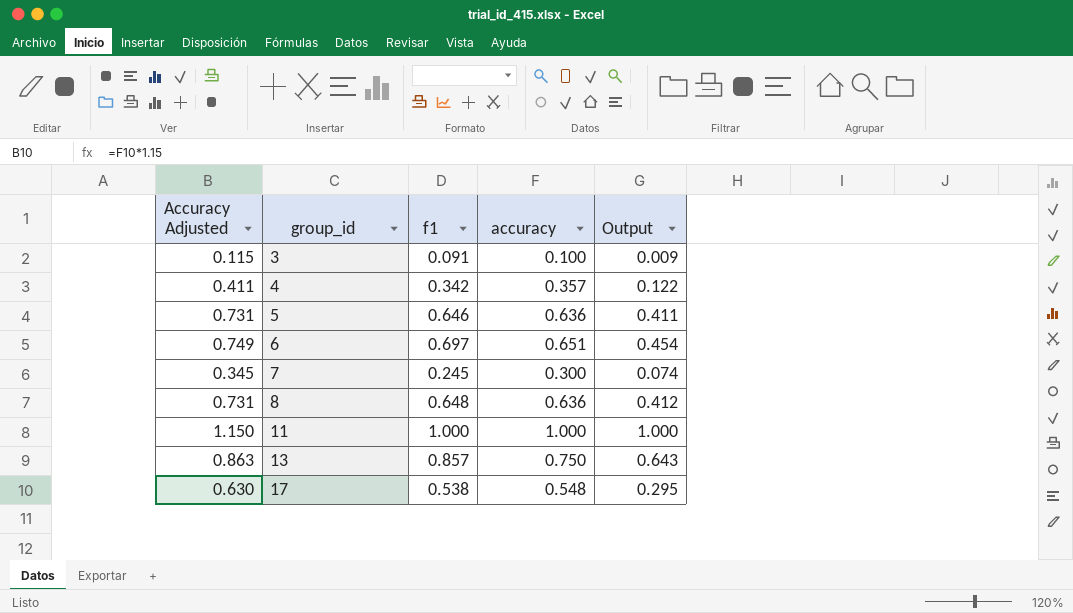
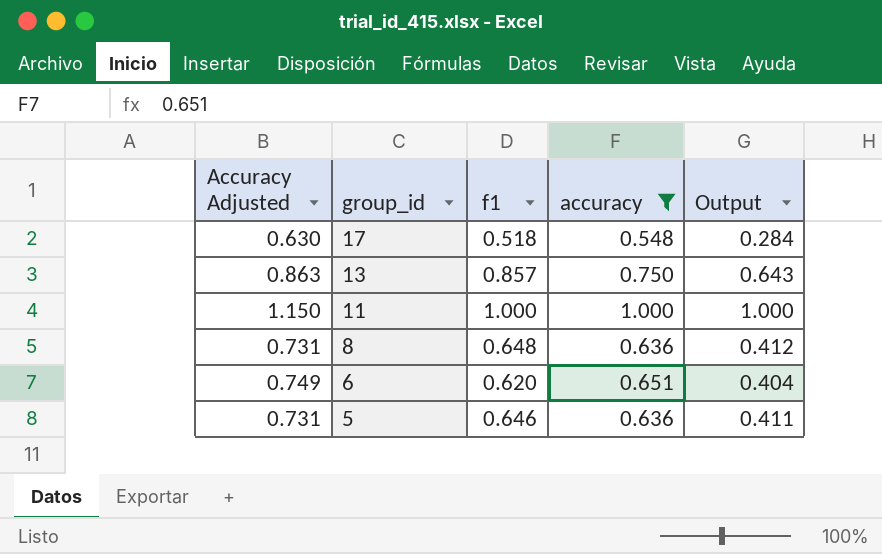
filter: none -> accuracy >= 0.548
row order: group_id ascending -> group_id descending
17 | f1: 0.538 -> 0.518
17 | Output: 0.295 -> 0.284
6 | f1: 0.697 -> 0.620
6 | Output: 0.454 -> 0.404

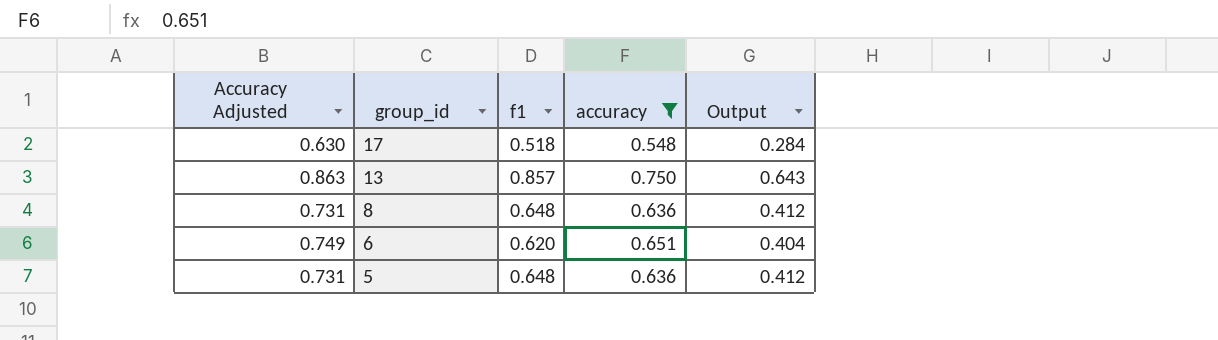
row 11: 1.150 | 1.000 | 1.000 | 1.000 -> none
5 | f1: 0.646 -> 0.648
5 | Output: 0.411 -> 0.412

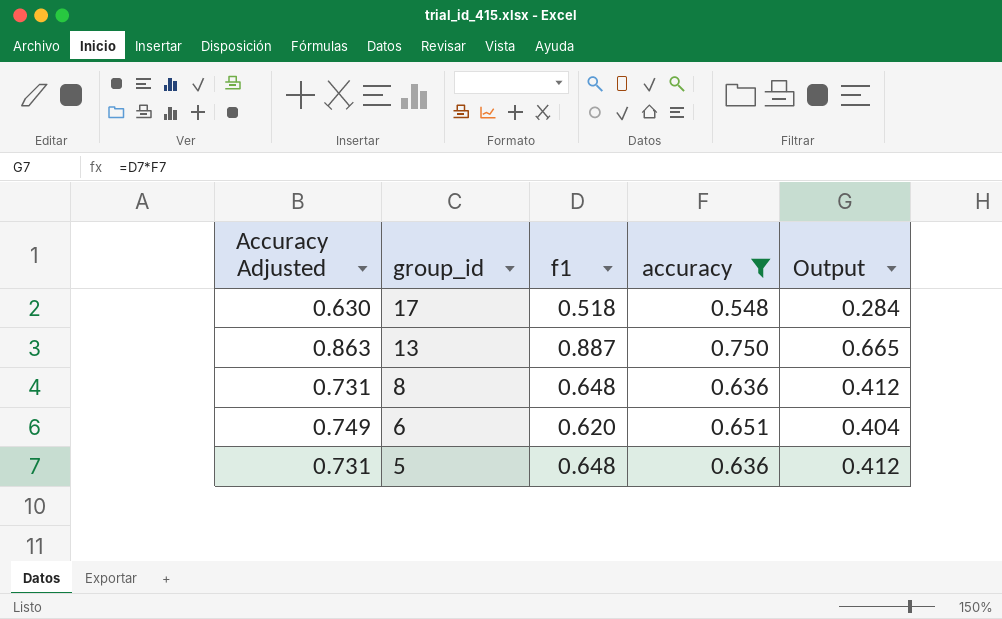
13 | f1: 0.857 -> 0.887
13 | Output: 0.643 -> 0.665

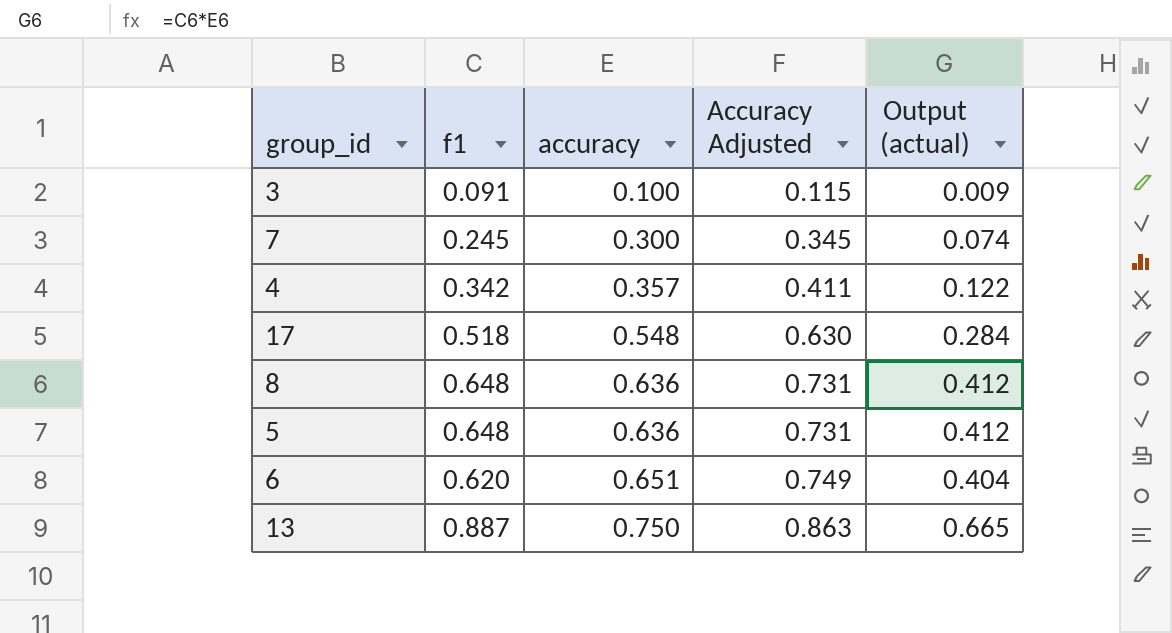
filter: accuracy >= 0.548 -> none
row order: group_id descending -> accuracy ascending
column Accuracy Adjusted | position: 1 -> 4
column name: Output -> Output (actual)

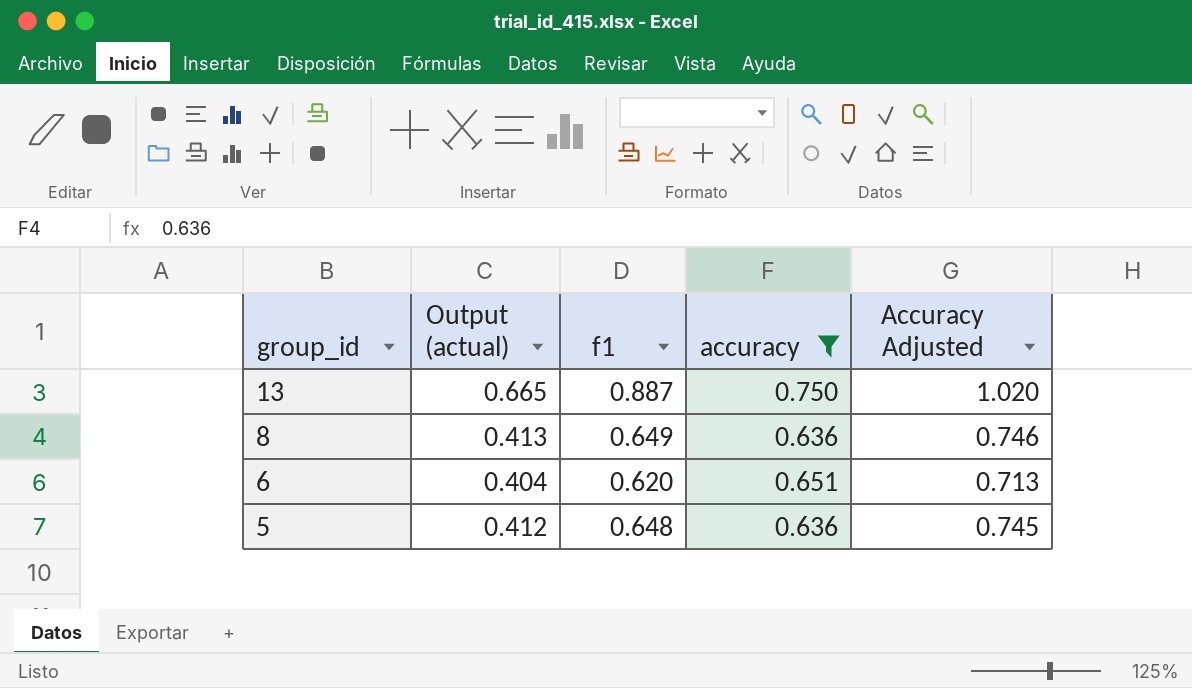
filter: none -> accuracy >= 0.636
row order: accuracy ascending -> group_id descending
column Output (actual) | position: 5 -> 2
column Accuracy Adjusted | formula: [accuracy] * 1.15 -> [f1] * 1.15
8 | Output (actual): 0.412 -> 0.413
8 | f1: 0.648 -> 0.649

